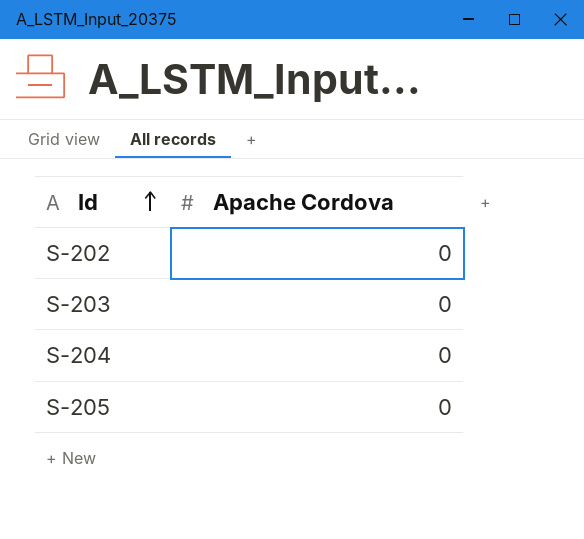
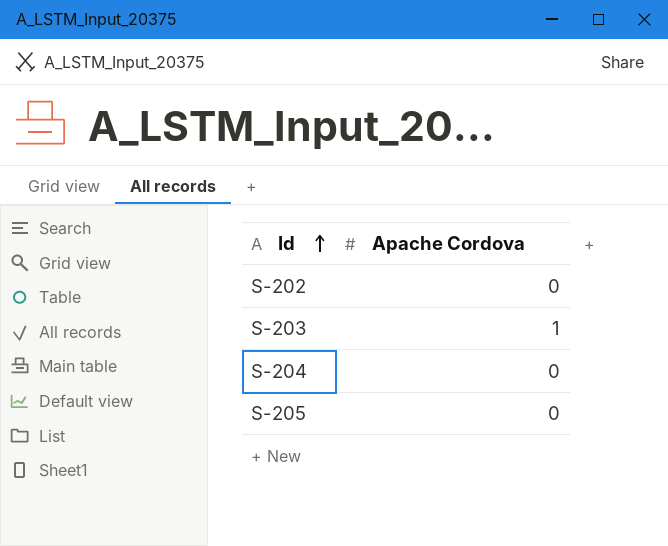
S-203 | Apache Cordova: 0 -> 1

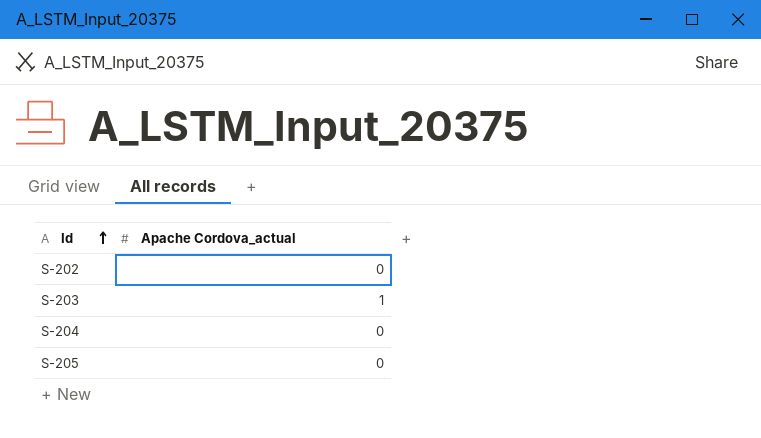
column name: Apache Cordova -> Apache Cordova_actual

